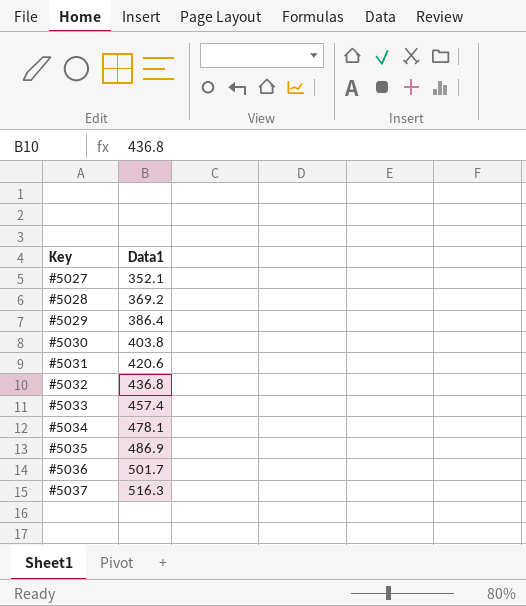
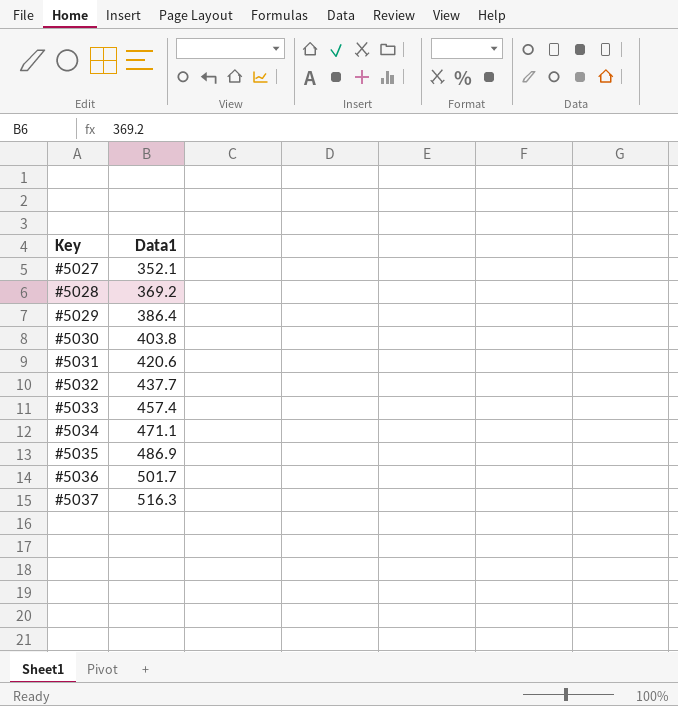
#5032 | Data1: 436.8 -> 437.7
#5034 | Data1: 478.1 -> 471.1

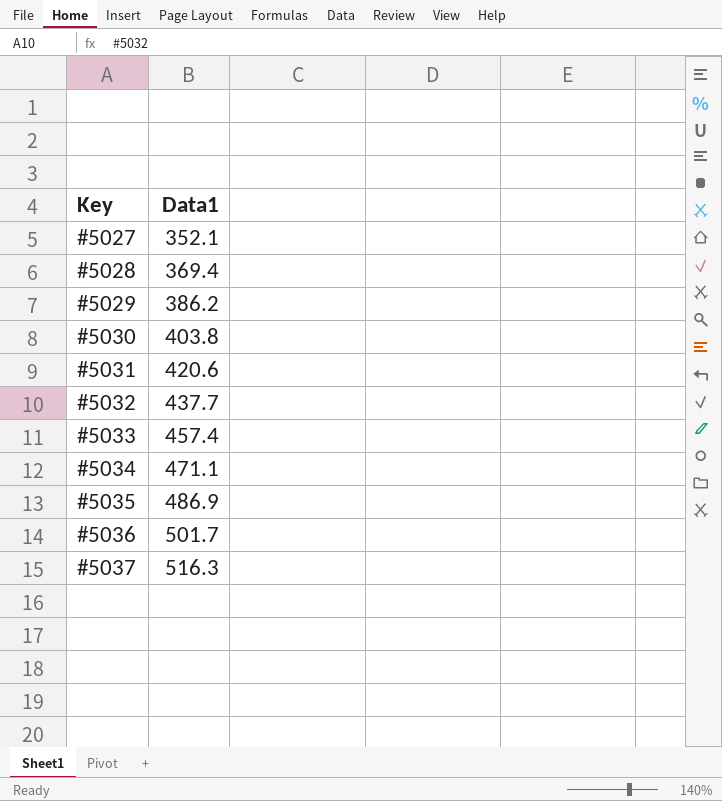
#5028 | Data1: 369.2 -> 369.4
#5029 | Data1: 386.4 -> 386.2

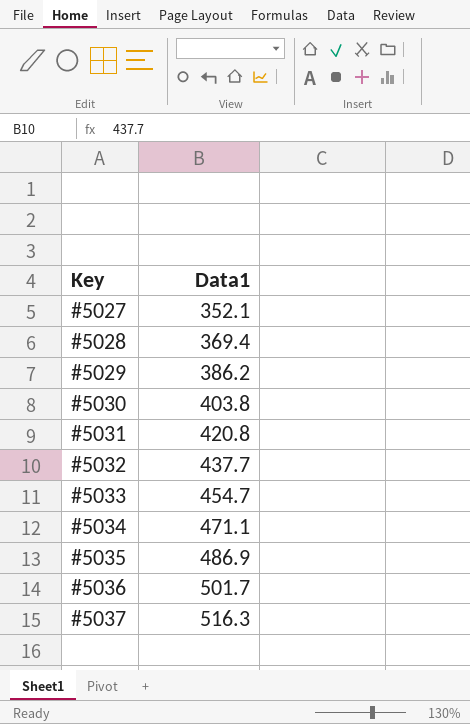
#5031 | Data1: 420.6 -> 420.8
#5033 | Data1: 457.4 -> 454.7

